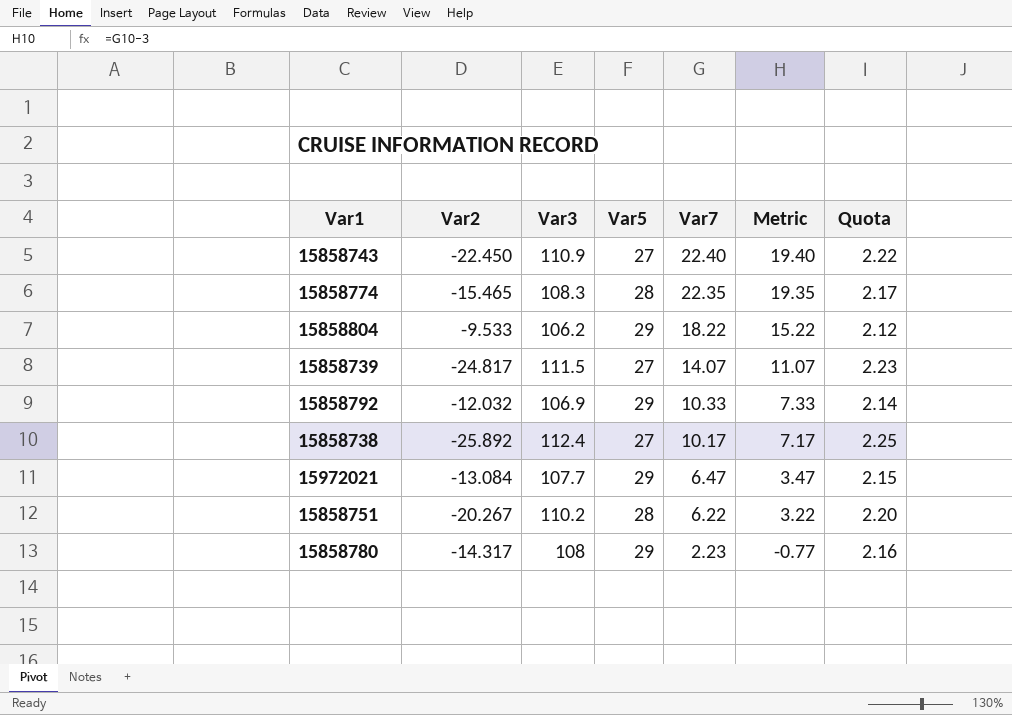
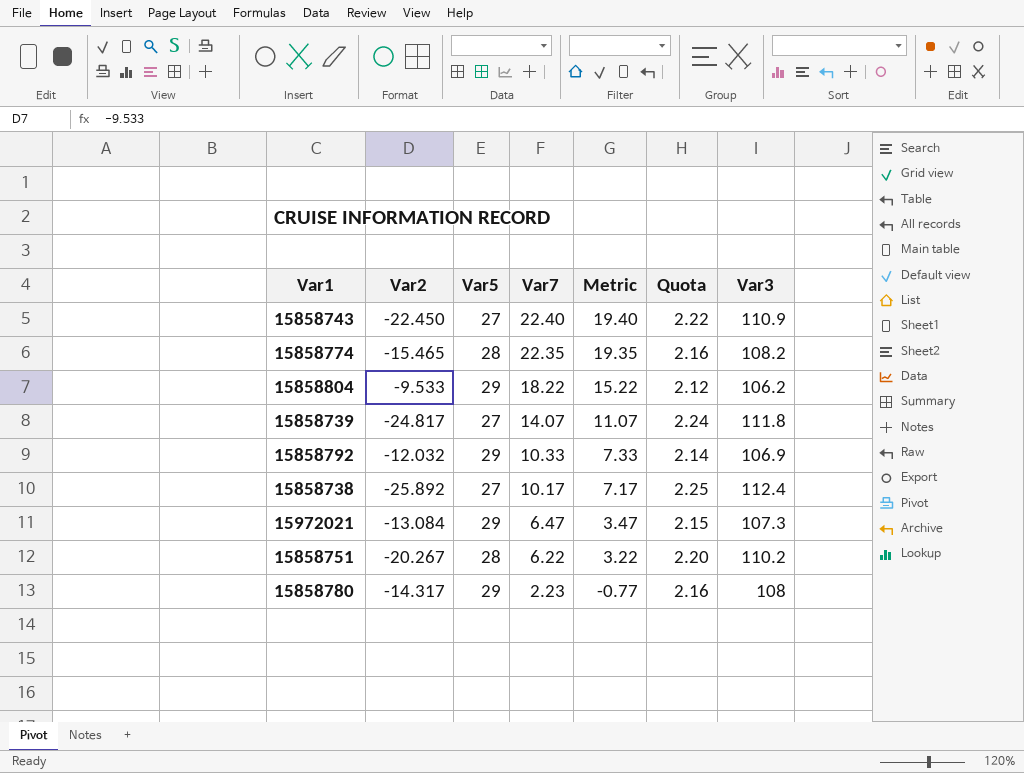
column Var3 | position: 3 -> 7
15858774 | Quota: 2.17 -> 2.16
15858774 | Var3: 108.3 -> 108.2
15858739 | Quota: 2.23 -> 2.24
15858739 | Var3: 111.5 -> 111.8
15972021 | Var3: 107.7 -> 107.3

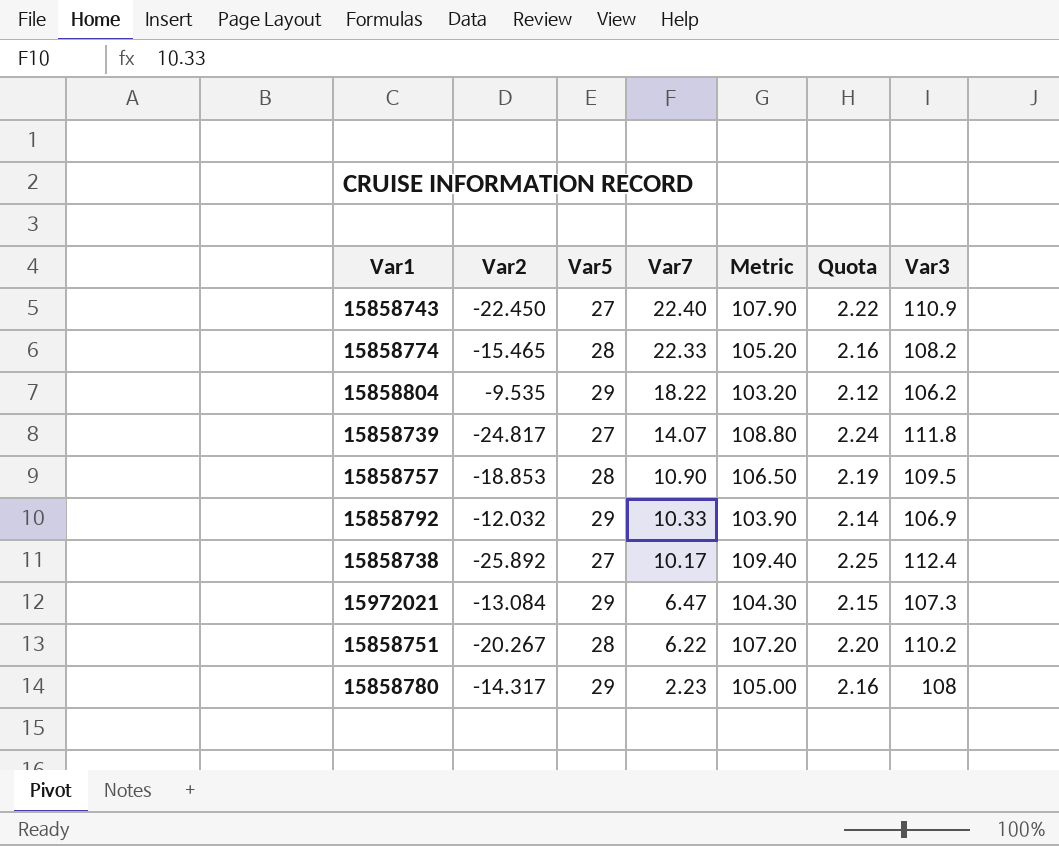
column Metric | formula: [Var7] - 3 -> [Var3] - 3
15858774 | Var7: 22.35 -> 22.33
15858804 | Var2: -9.533 -> -9.535
row 15858757: none -> -18.853 | 28 | 10.90 | 106.50 | 2.19 | 109.5

